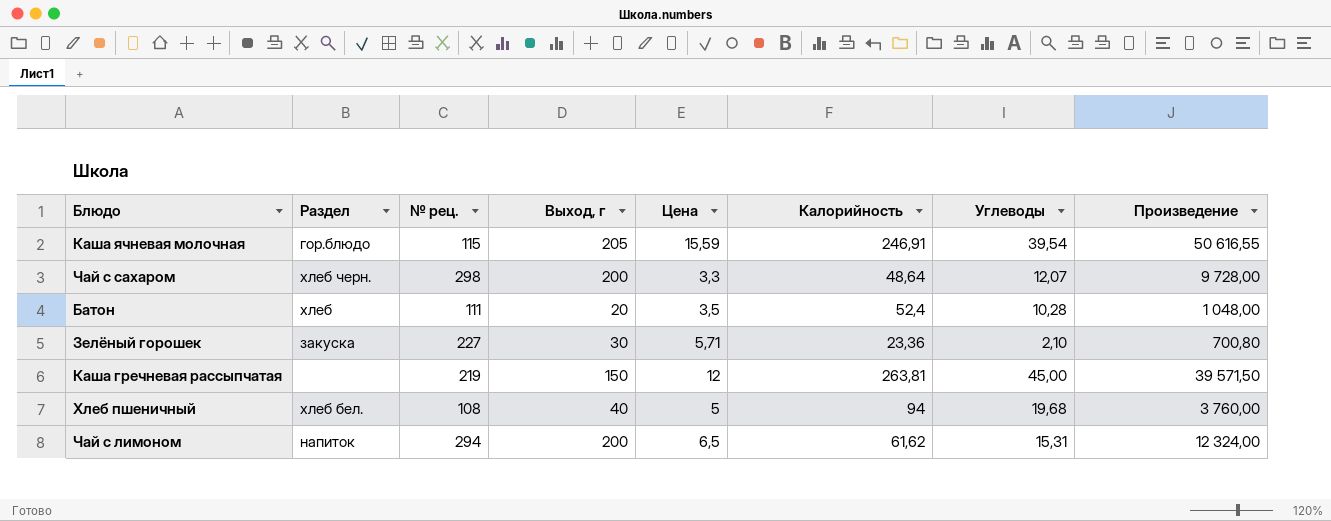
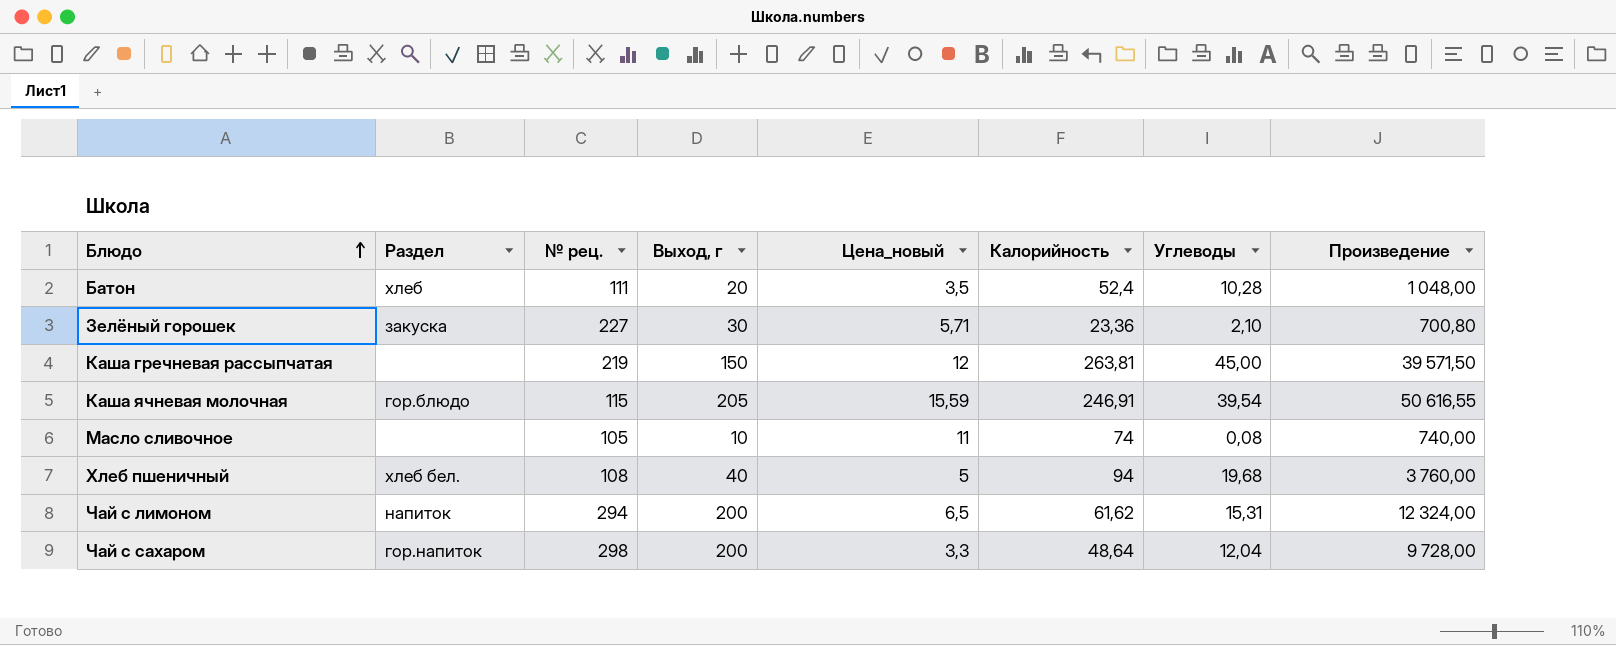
row order: none -> Блюдо ascending
column name: Цена -> Цена_новый
row Масло сливочное: none -> none | 105 | 10 | 11 | 74 | 0,08 | 740,00
Чай с сахаром | Раздел: хлеб черн. -> гор.напиток
Чай с сахаром | Углеводы: 12,07 -> 12,04

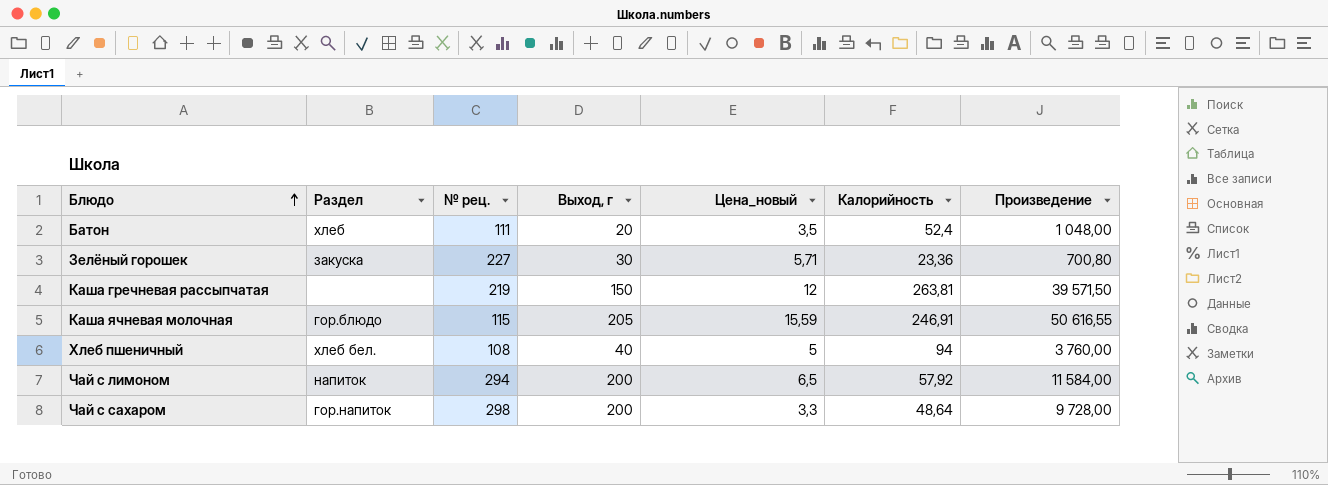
column Углеводы | position: 7 -> none
row Масло сливочное: none | 105 | 10 | 11 | 74 | 0,08 | 740,00 -> none
Чай с лимоном | Калорийность: 61,62 -> 57,92
Чай с лимоном | Произведение: 12 324,00 -> 11 584,00

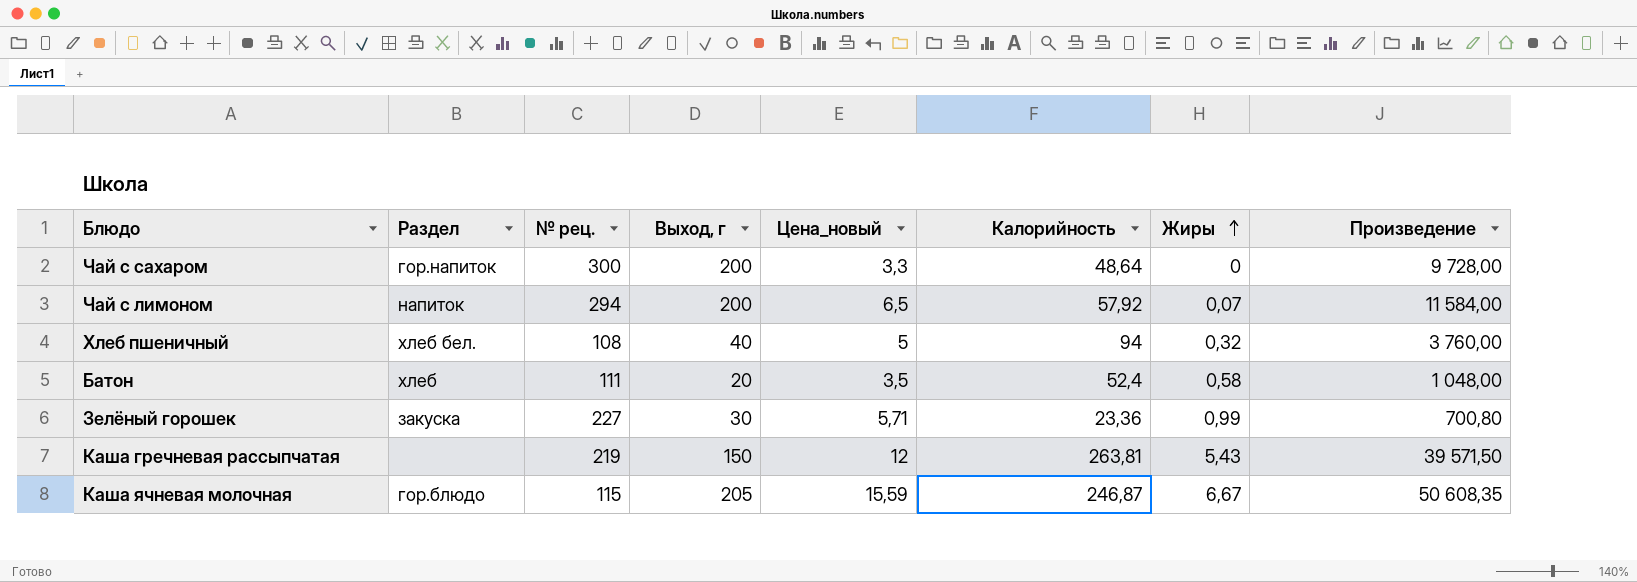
row order: Блюдо ascending -> Жиры ascending
column Жиры | position: none -> 7
Чай с сахаром | № рец.: 298 -> 300
Каша ячневая молочная | Калорийность: 246,91 -> 246,87
Каша ячневая молочная | Произведение: 50 616,55 -> 50 608,35

